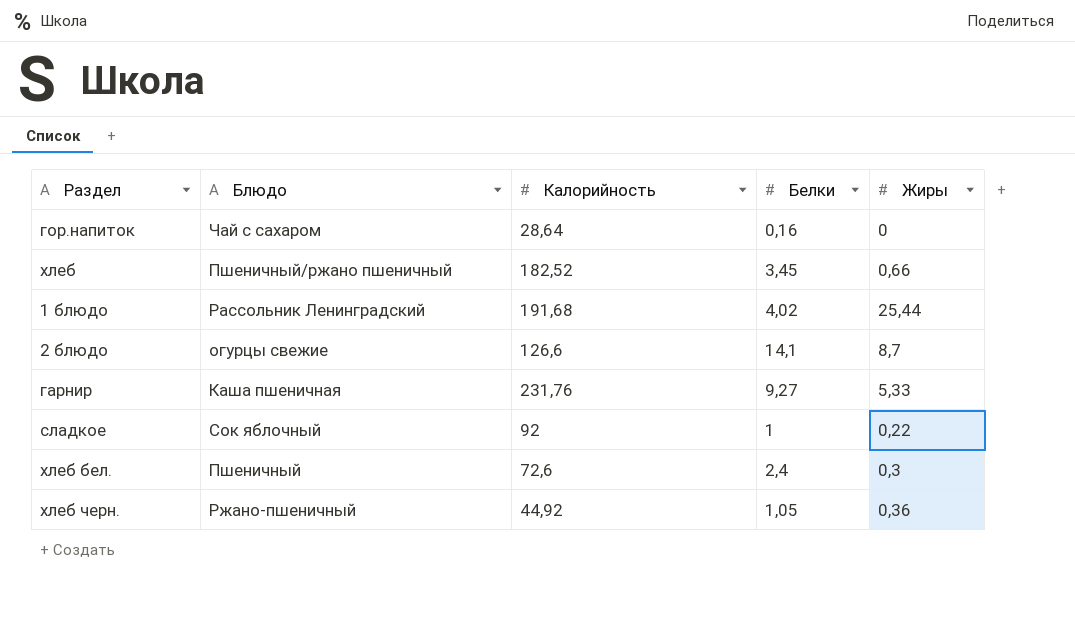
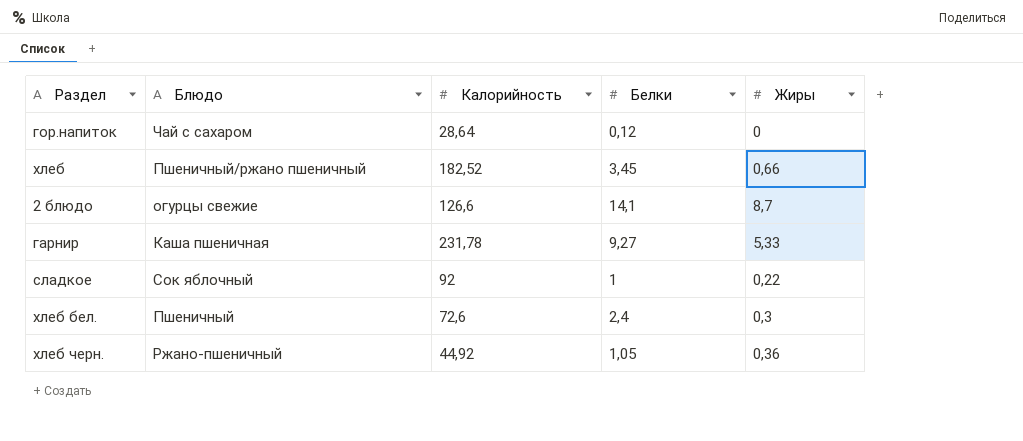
row 1 блюдо: Рассольник Ленинградский | 191,68 | 4,02 | 25,44 -> none
гор.напиток | Белки: 0,16 -> 0,12
гарнир | Калорийность: 231,76 -> 231,78

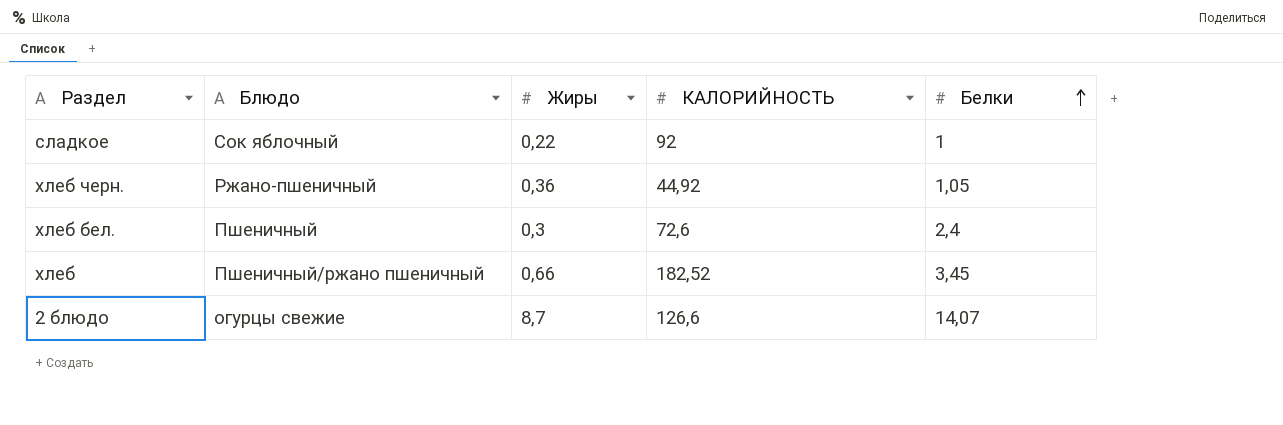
row order: none -> Белки ascending
column Жиры | position: 5 -> 3
column name: Калорийность -> КАЛОРИЙНОСТЬ
row гор.напиток: Чай с сахаром | 28,64 | 0,12 | 0 -> none
row гарнир: Каша пшеничная | 231,78 | 9,27 | 5,33 -> none
2 блюдо | Белки: 14,1 -> 14,07

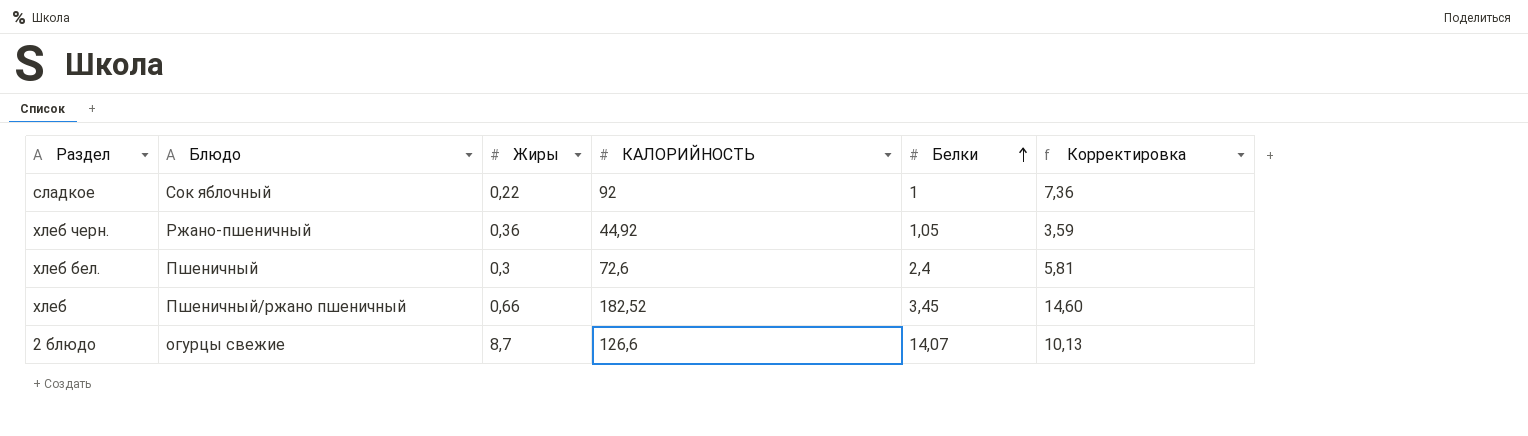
column Корректировка | formula: none -> [КАЛОРИЙНОСТЬ] * 0,08

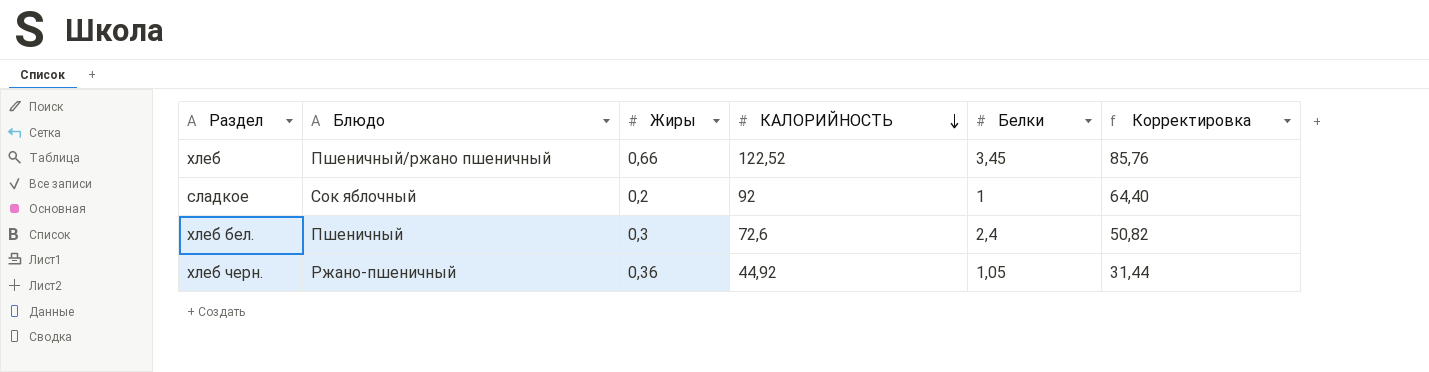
row order: Белки ascending -> КАЛОРИЙНОСТЬ descending
column Корректировка | formula: [КАЛОРИЙНОСТЬ] * 0,08 -> [КАЛОРИЙНОСТЬ] * 0,7
row 2 блюдо: огурцы свежие | 8,7 | 126,6 | 14,07 | 10,13 -> none
хлеб | КАЛОРИЙНОСТЬ: 182,52 -> 122,52
сладкое | Жиры: 0,22 -> 0,2

